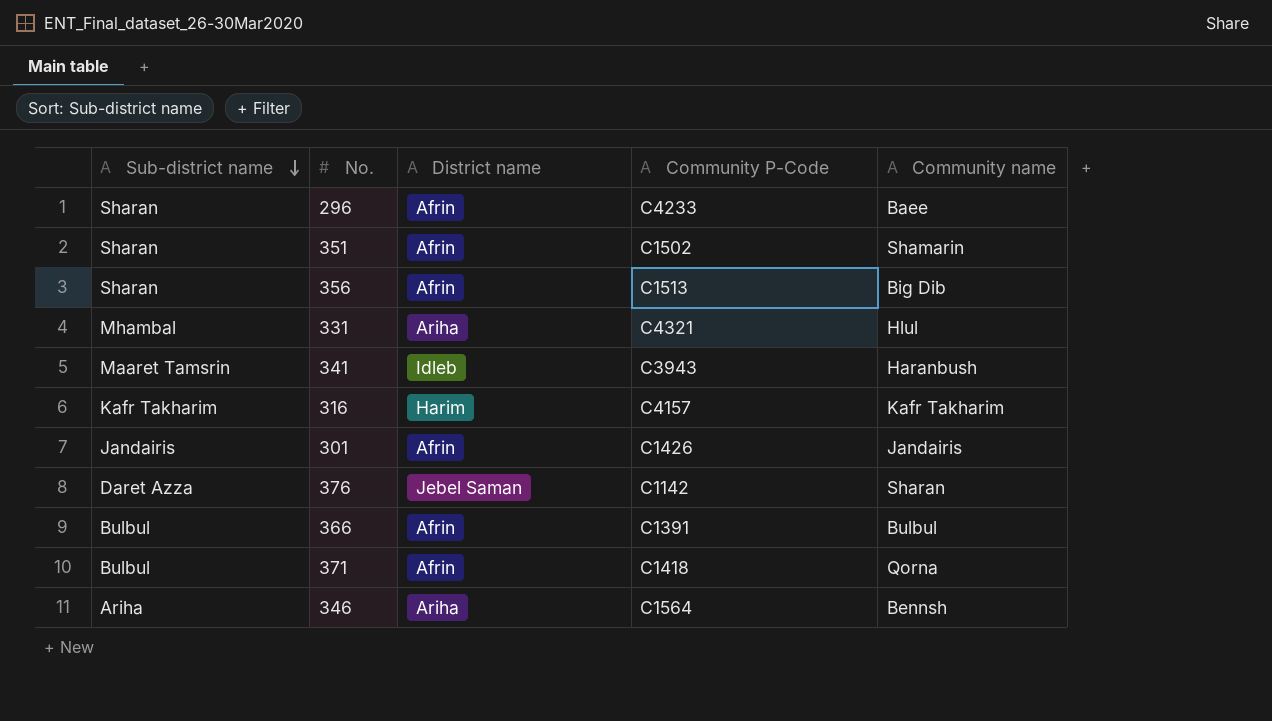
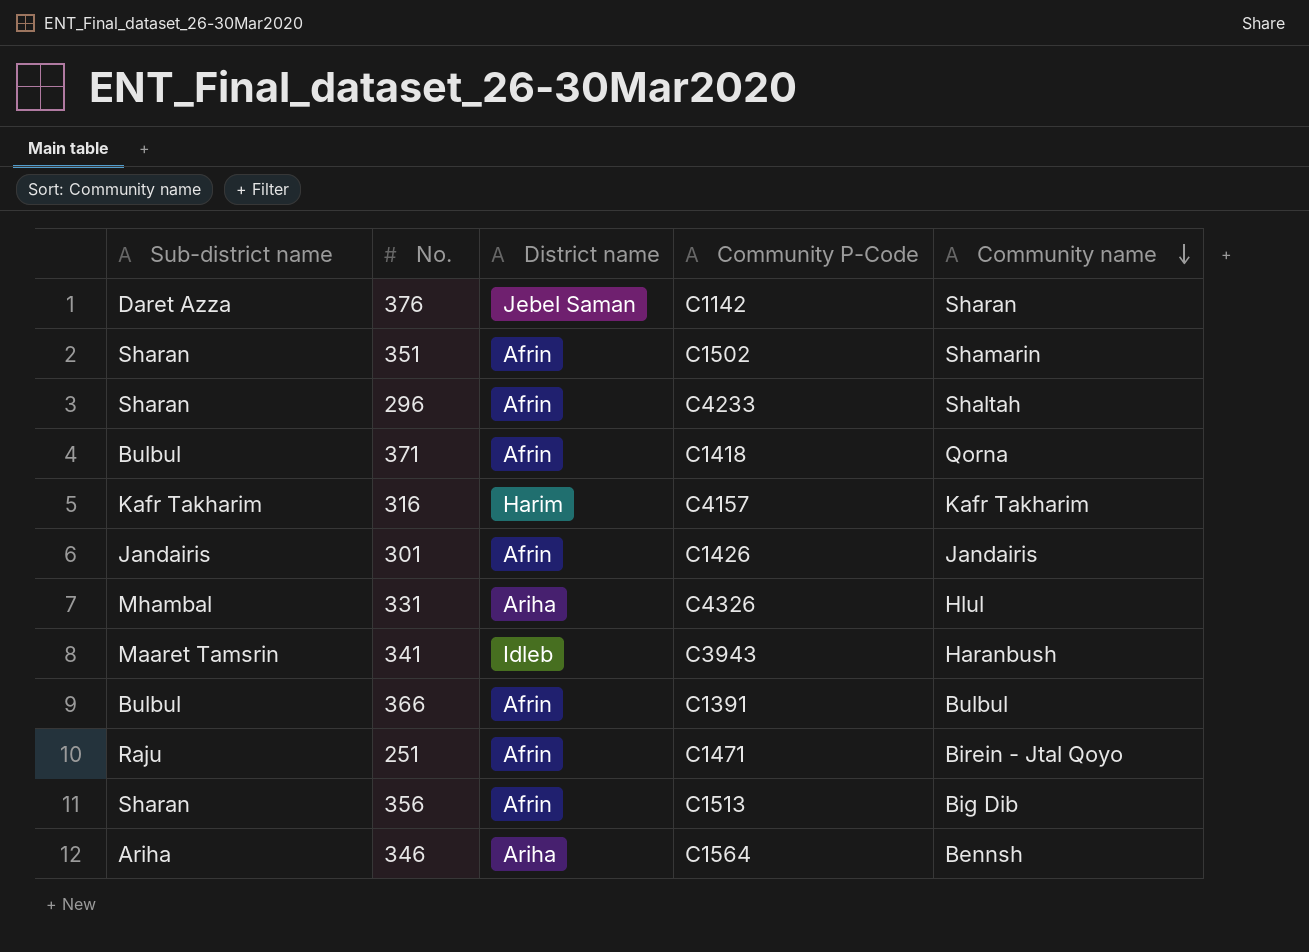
row order: Sub-district name descending -> Community name descending
296 | Community name: Baee -> Shaltah
331 | Community P-Code: C4321 -> C4326
row 251: none -> Raju | Afrin | C1471 | Birein - Jtal Qoyo

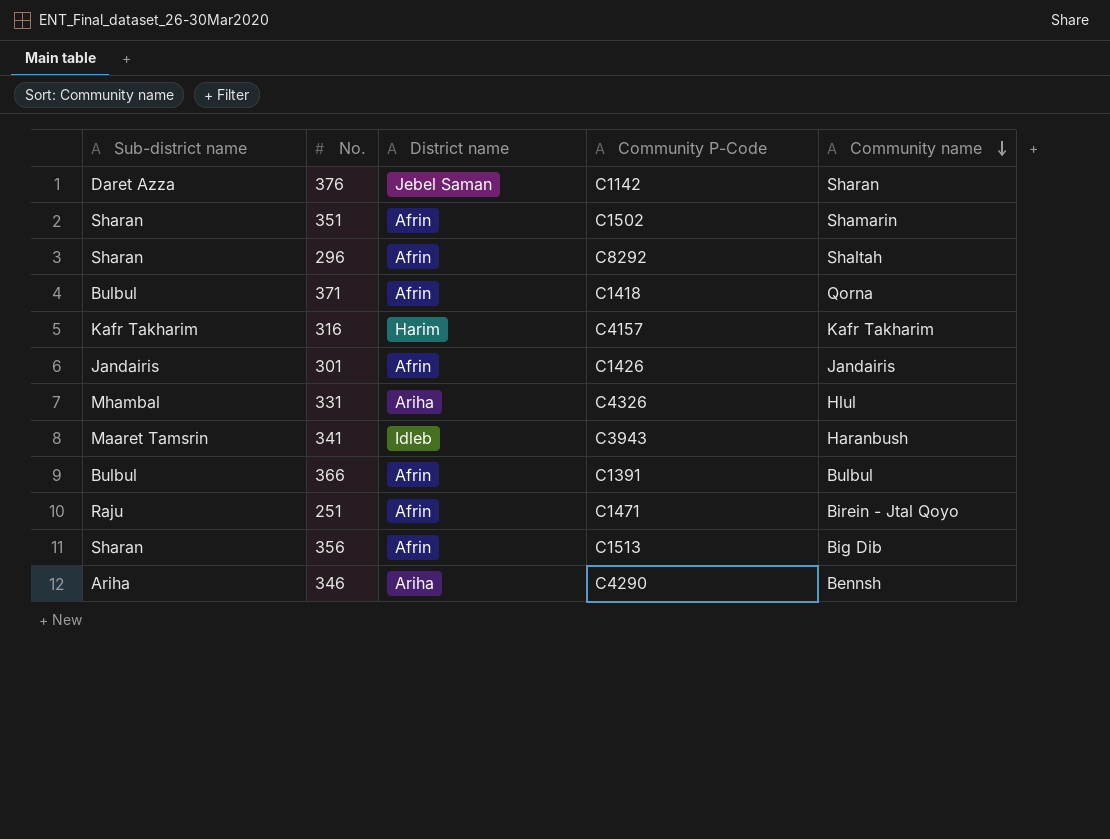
296 | Community P-Code: C4233 -> C8292
346 | Community P-Code: C1564 -> C4290

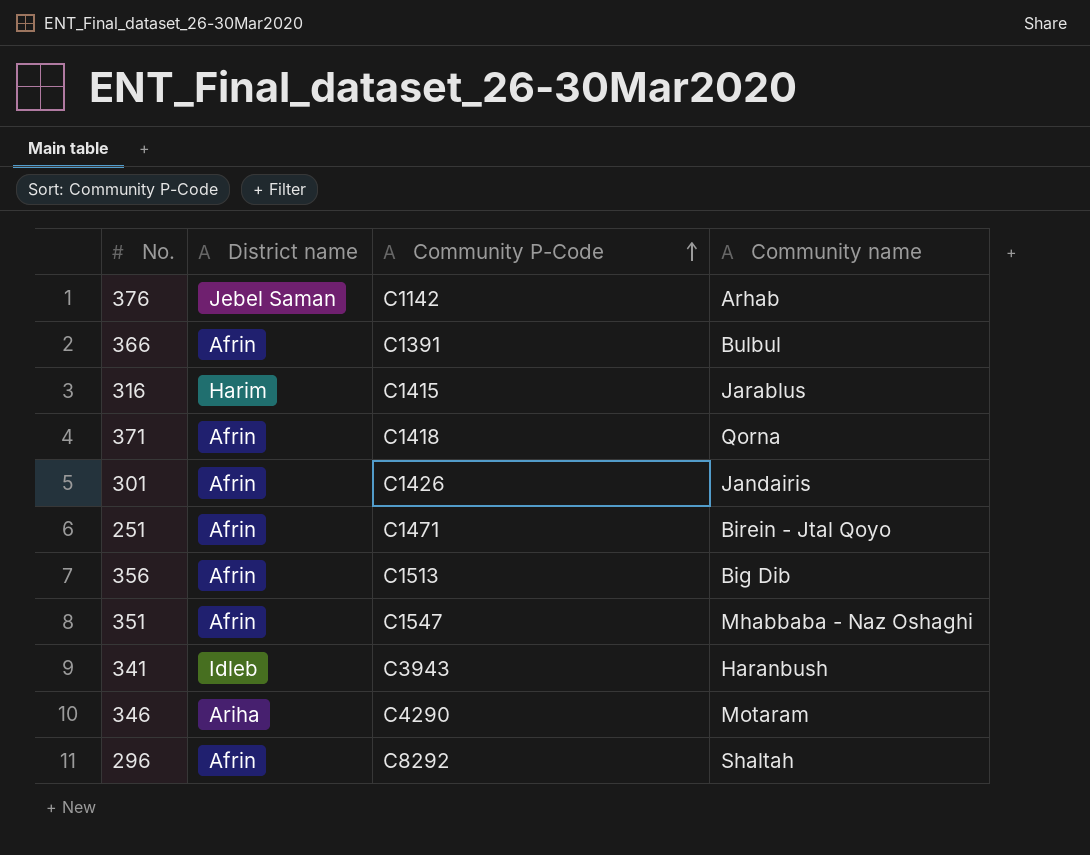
row order: Community name descending -> Community P-Code ascending
column Sub-district name | position: 1 -> none
row 331: Mhambal | Ariha | C4326 | Hlul -> none
376 | Community name: Sharan -> Arhab
316 | Community P-Code: C4157 -> C1415
316 | Community name: Kafr Takharim -> Jarablus
351 | Community P-Code: C1502 -> C1547
351 | Community name: Shamarin -> Mhabbaba - Naz Oshaghi
346 | Community name: Bennsh -> Motaram

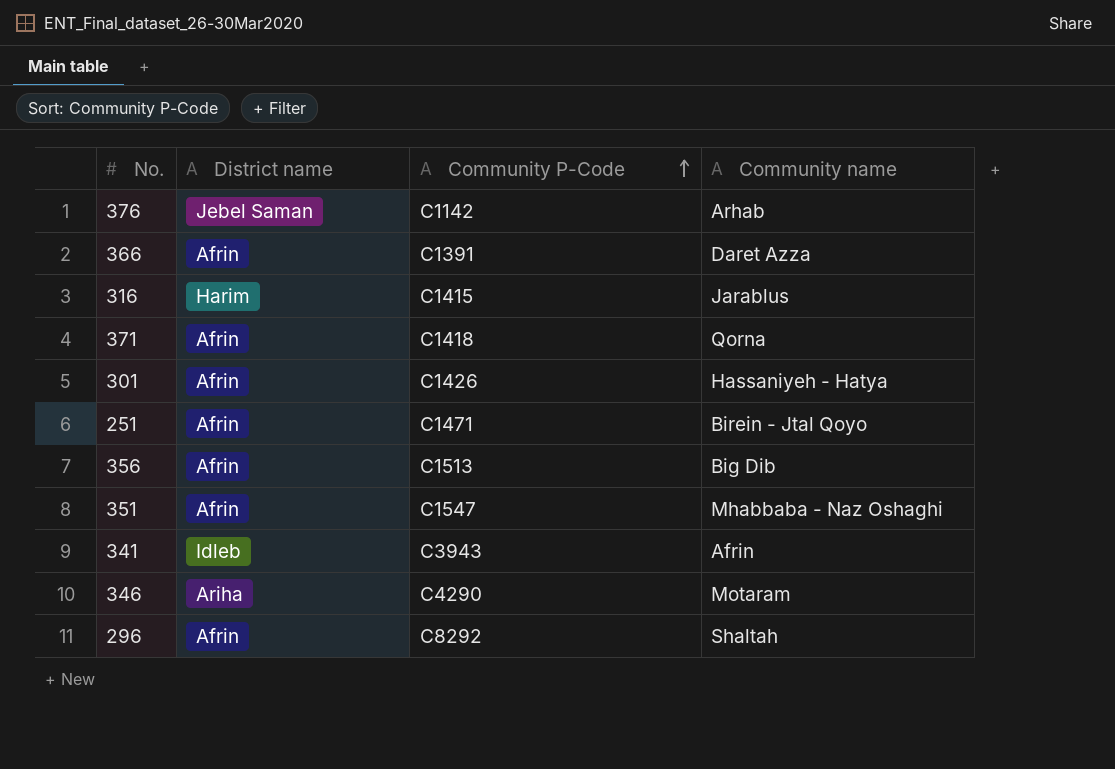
366 | Community name: Bulbul -> Daret Azza
301 | Community name: Jandairis -> Hassaniyeh - Hatya
341 | Community name: Haranbush -> Afrin

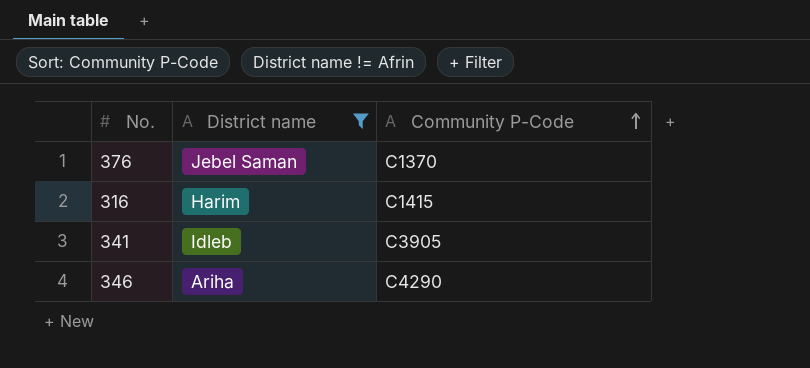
filter: none -> District name != Afrin
column Community name | position: 4 -> none
376 | Community P-Code: C1142 -> C1370
341 | Community P-Code: C3943 -> C3905

